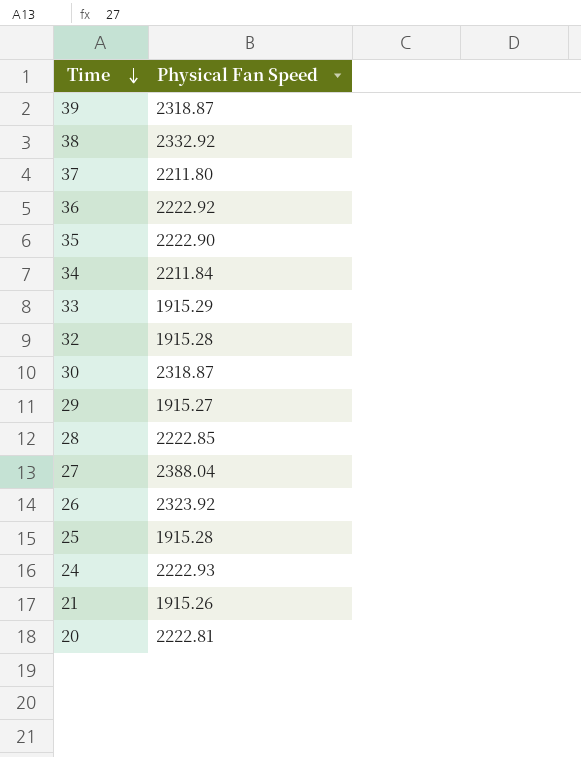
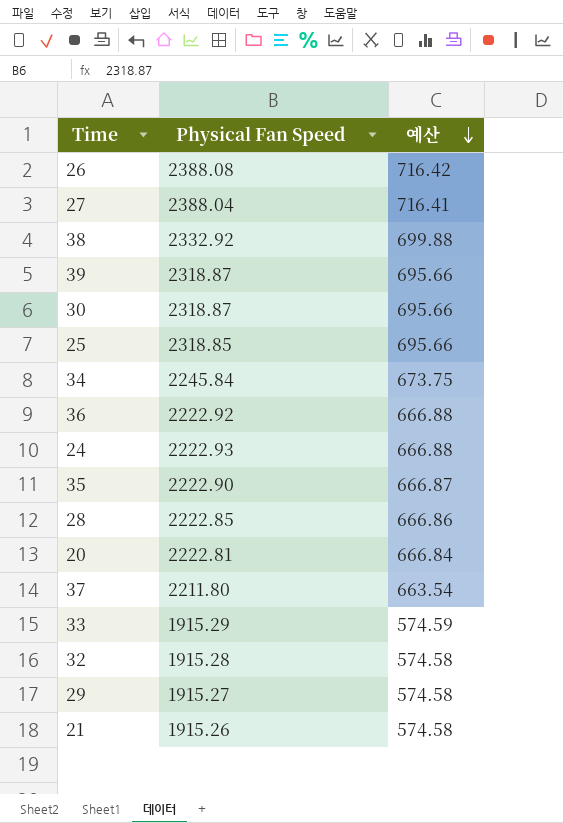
row order: Time descending -> 예산 descending
column 예산 | formula: none -> [Physical Fan Speed] * 0.3
26 | Physical Fan Speed: 2323.92 -> 2388.08
25 | Physical Fan Speed: 1915.28 -> 2318.85
34 | Physical Fan Speed: 2211.84 -> 2245.84

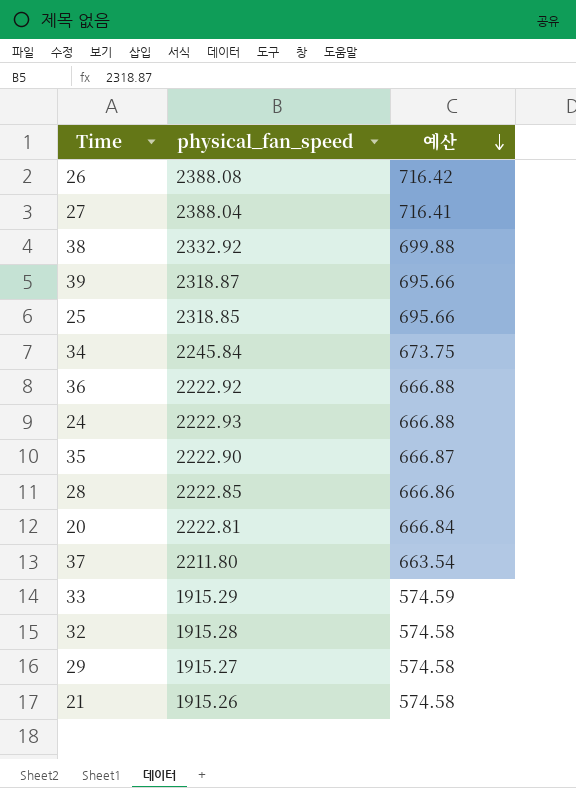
column name: Physical Fan Speed -> physical_fan_speed
row 30: 2318.87 | 695.66 -> none

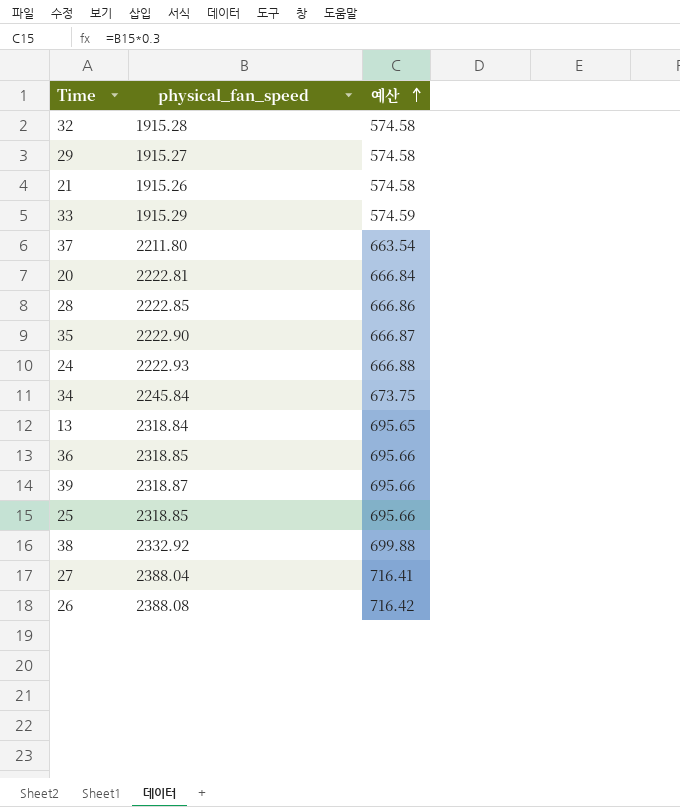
row order: 예산 descending -> 예산 ascending
row 13: none -> 2318.84 | 695.65
36 | physical_fan_speed: 2222.92 -> 2318.85
36 | 예산: 666.88 -> 695.66

